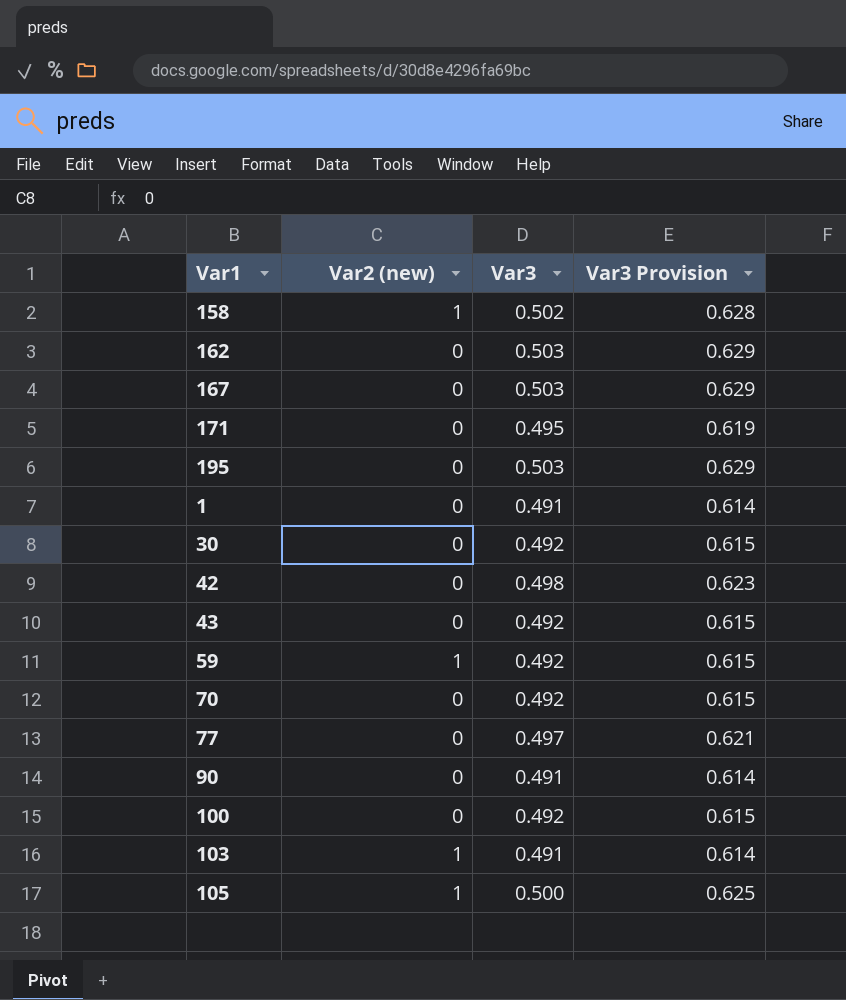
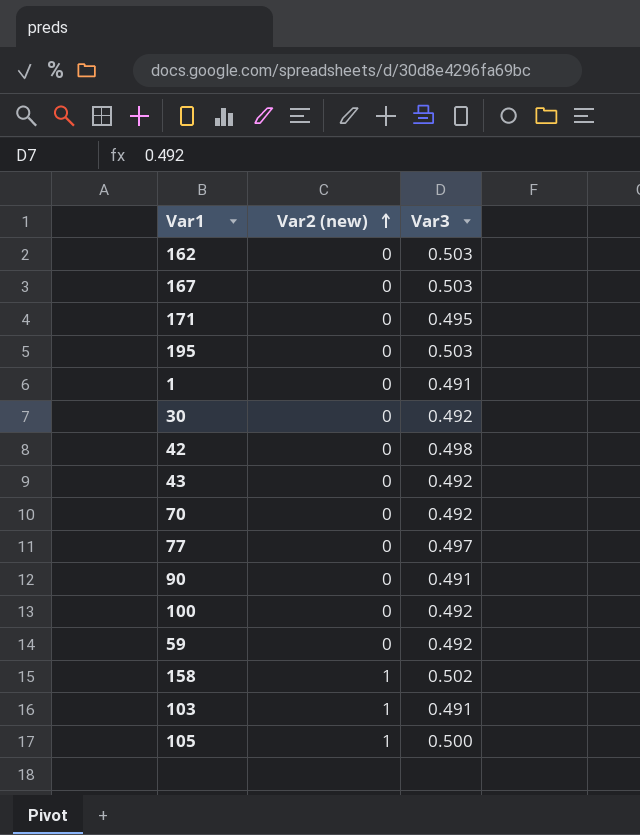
row order: none -> Var2 (new) ascending
column Var3 Provision | formula: [Var3] * 1.25 -> none
59 | Var2 (new): 1 -> 0

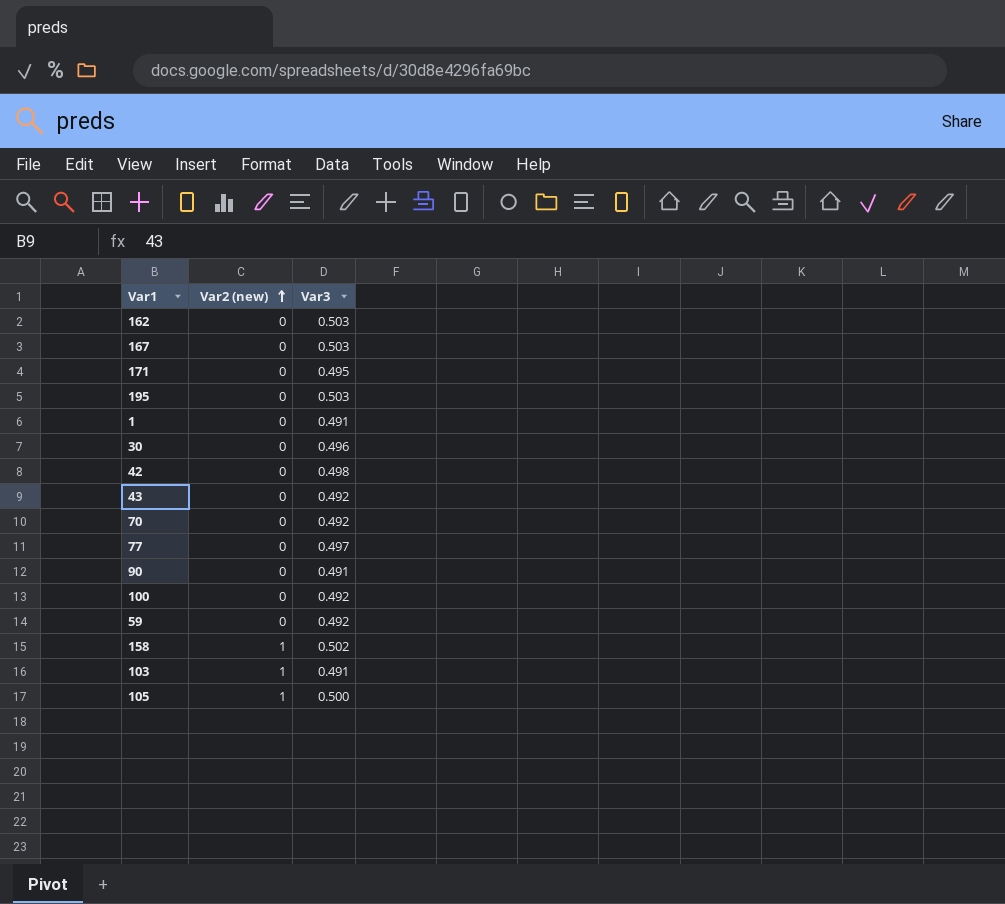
30 | Var3: 0.492 -> 0.496

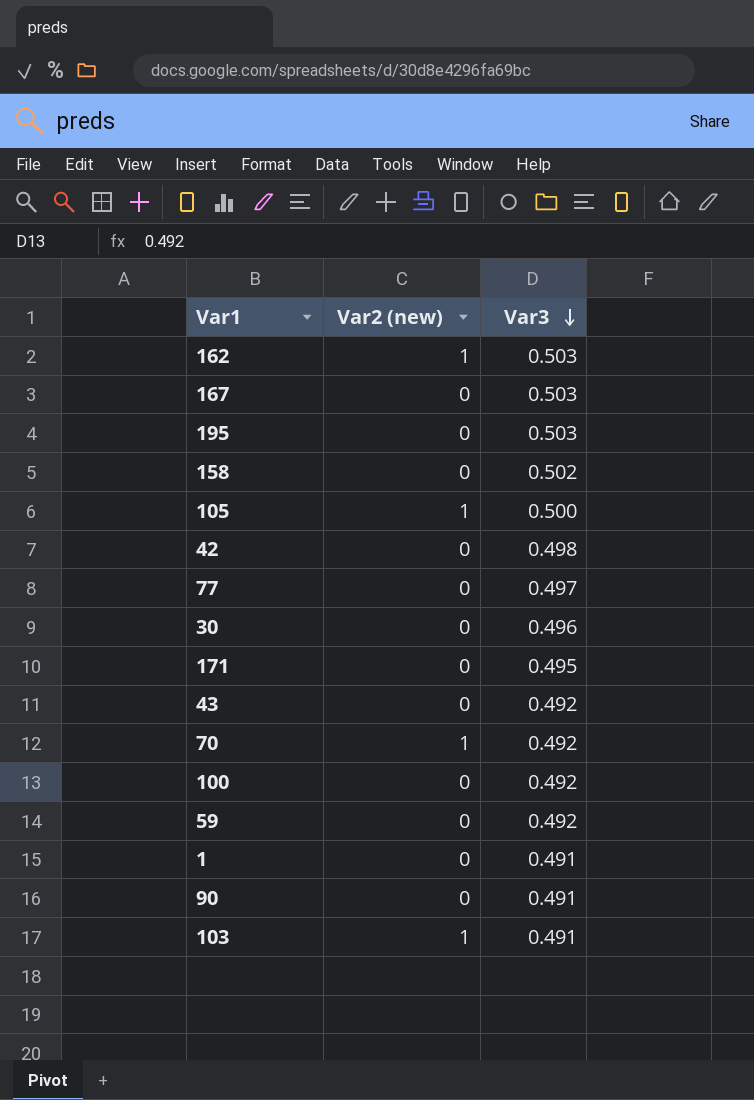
row order: Var2 (new) ascending -> Var3 descending
162 | Var2 (new): 0 -> 1
158 | Var2 (new): 1 -> 0
70 | Var2 (new): 0 -> 1

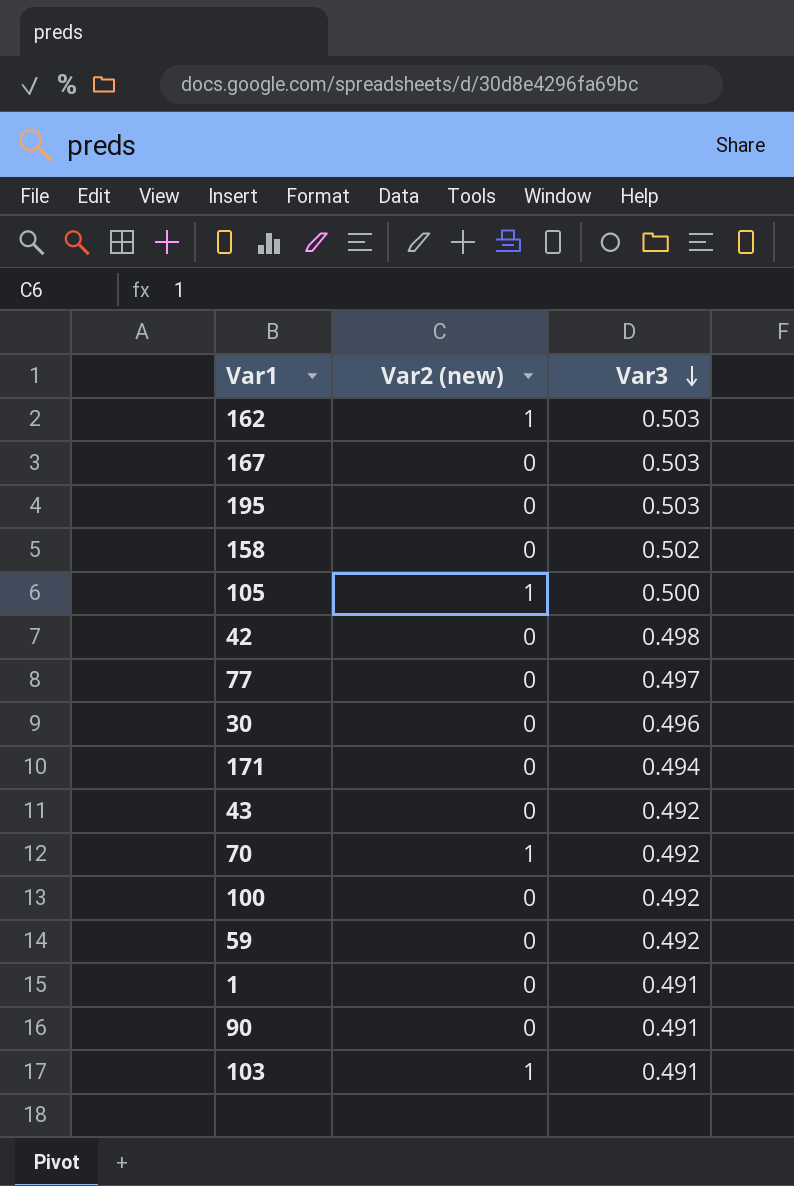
171 | Var3: 0.495 -> 0.494

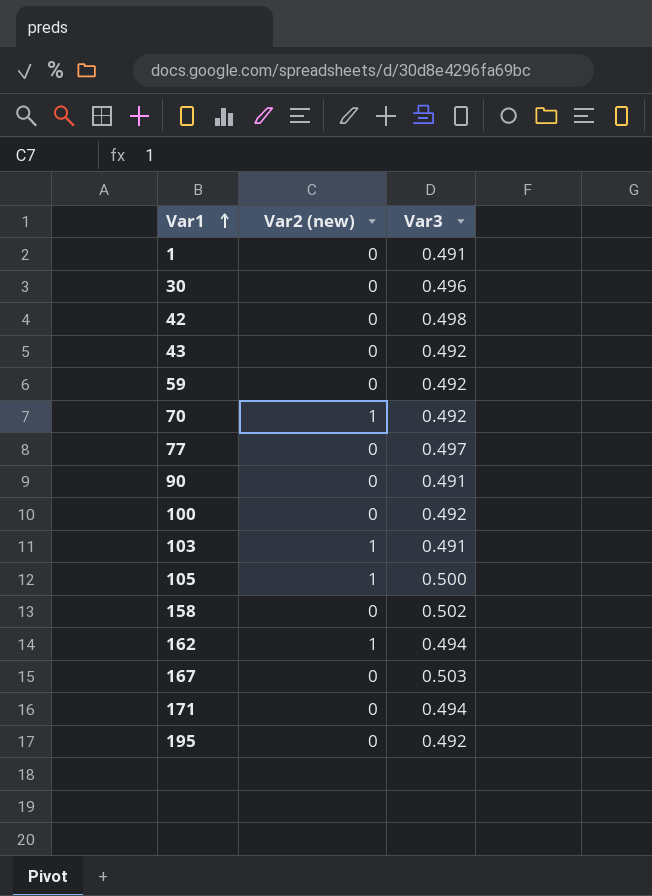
row order: Var3 descending -> Var1 ascending
162 | Var3: 0.503 -> 0.494
195 | Var3: 0.503 -> 0.492

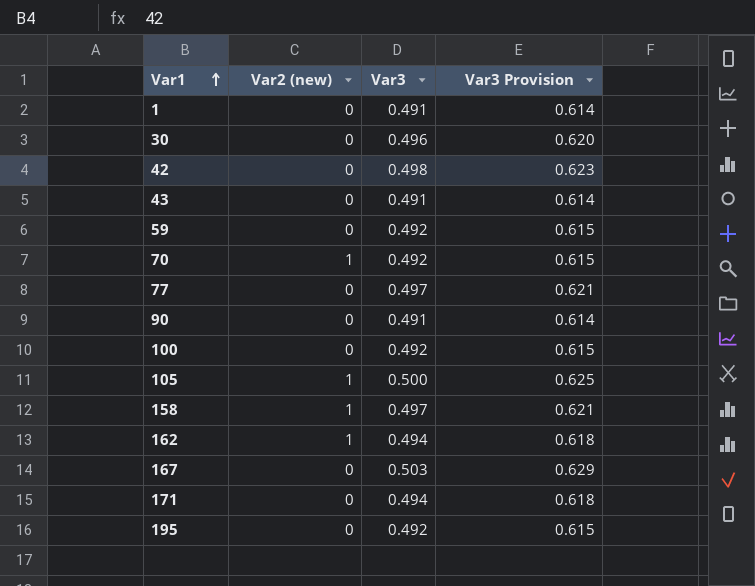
column Var3 Provision | formula: none -> [Var3] * 1.25
row 103: 1 | 0.491 -> none
43 | Var3: 0.492 -> 0.491
158 | Var2 (new): 0 -> 1
158 | Var3: 0.502 -> 0.497

